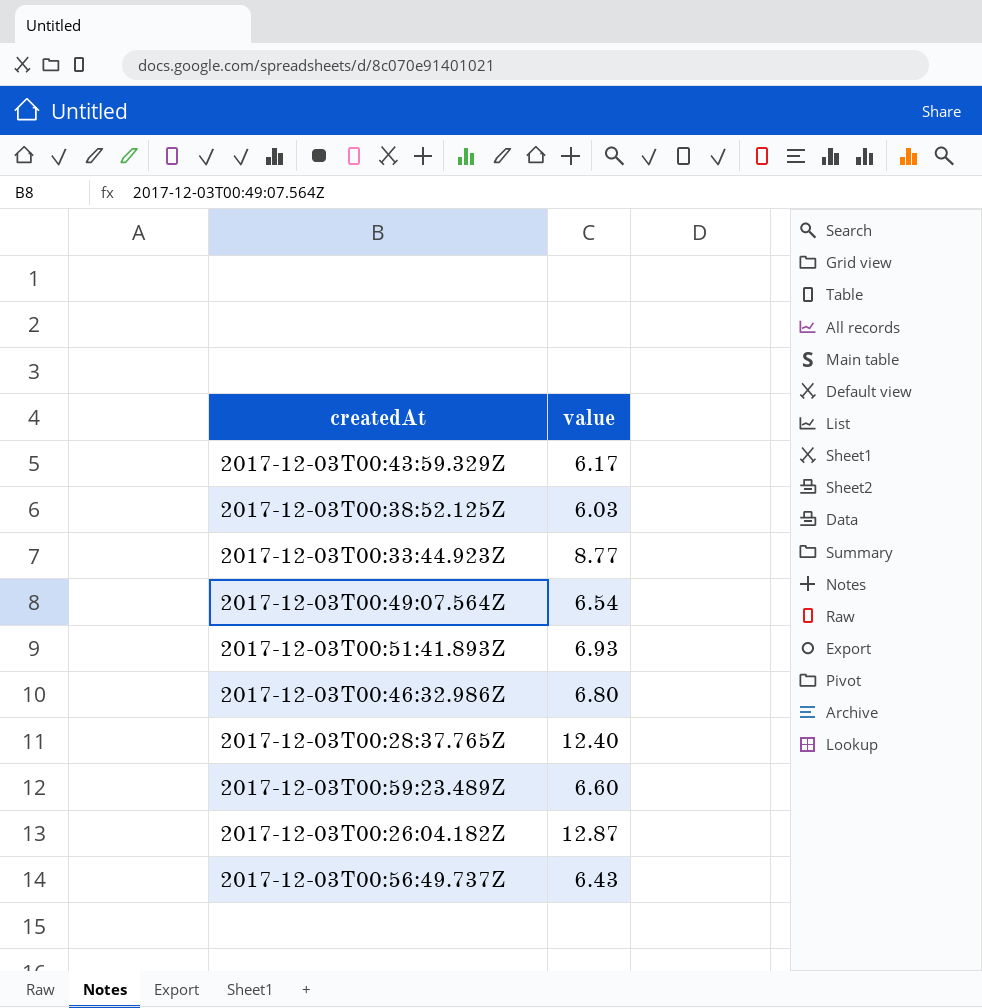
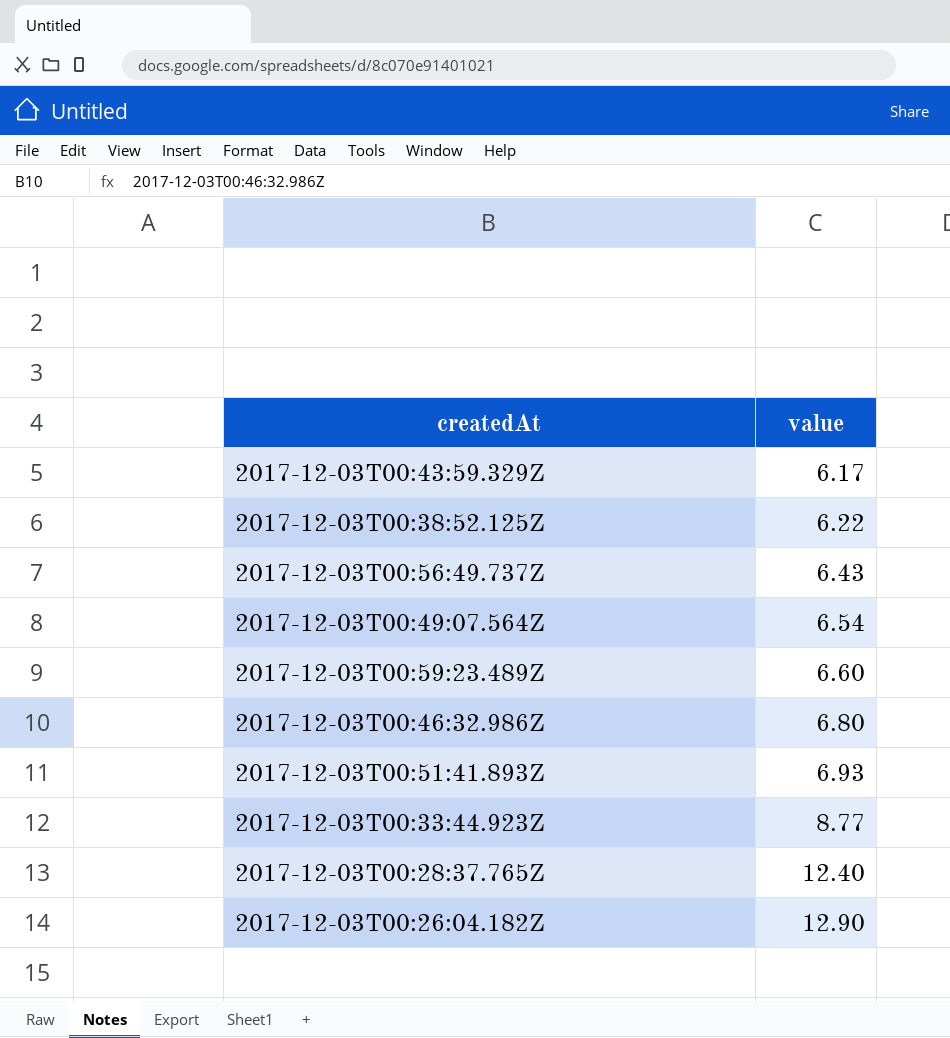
row order: none -> value ascending
2017-12-03T00:38:52.125Z | value: 6.03 -> 6.22
2017-12-03T00:26:04.182Z | value: 12.87 -> 12.90

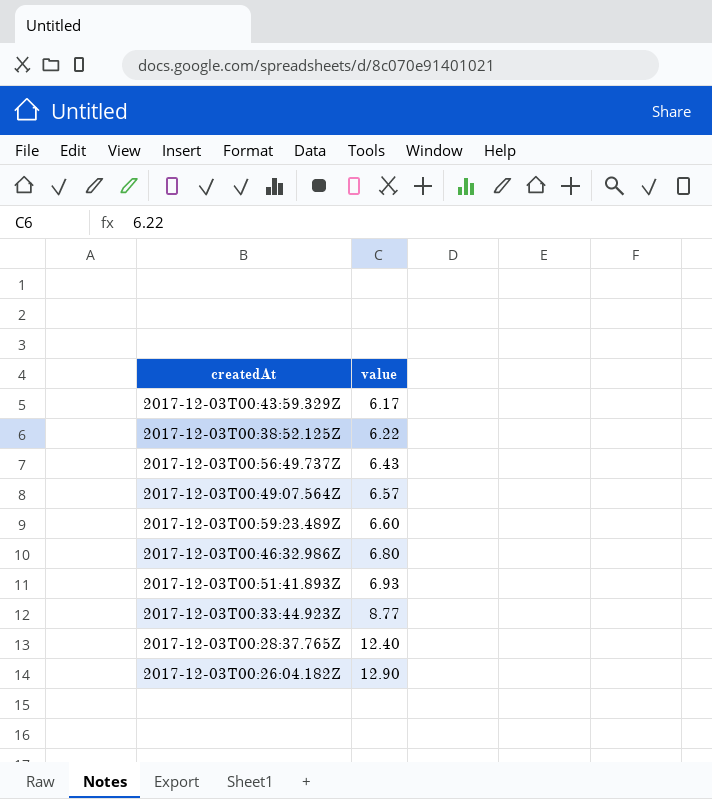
2017-12-03T00:49:07.564Z | value: 6.54 -> 6.57

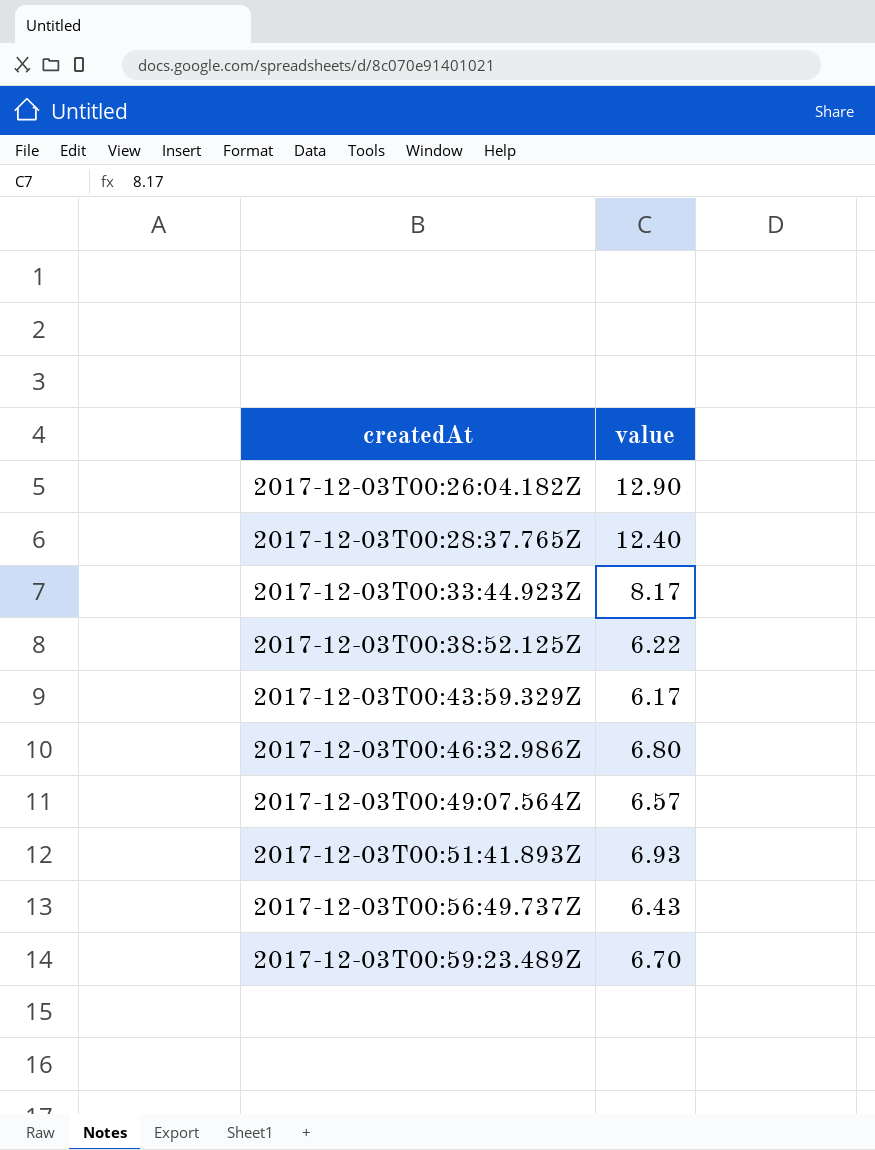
row order: value ascending -> createdAt ascending
2017-12-03T00:33:44.923Z | value: 8.77 -> 8.17
2017-12-03T00:59:23.489Z | value: 6.60 -> 6.70

